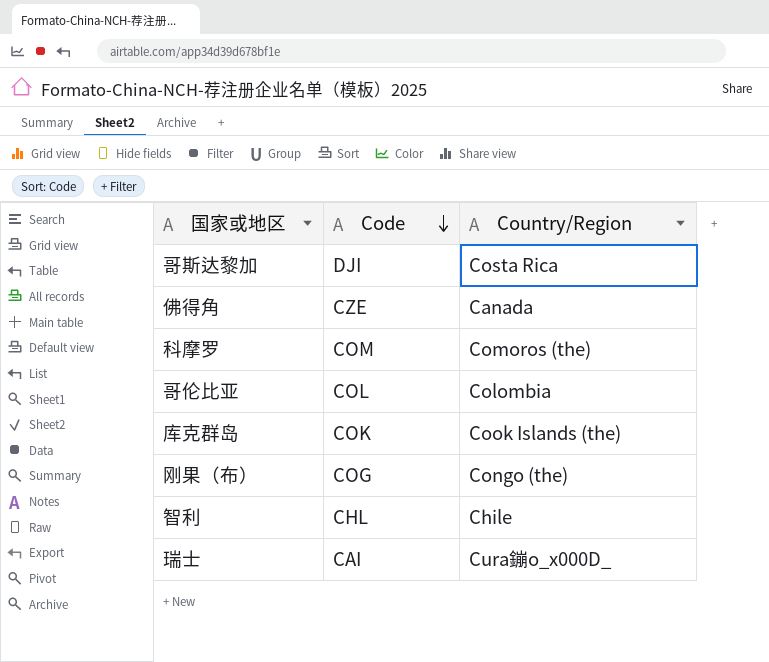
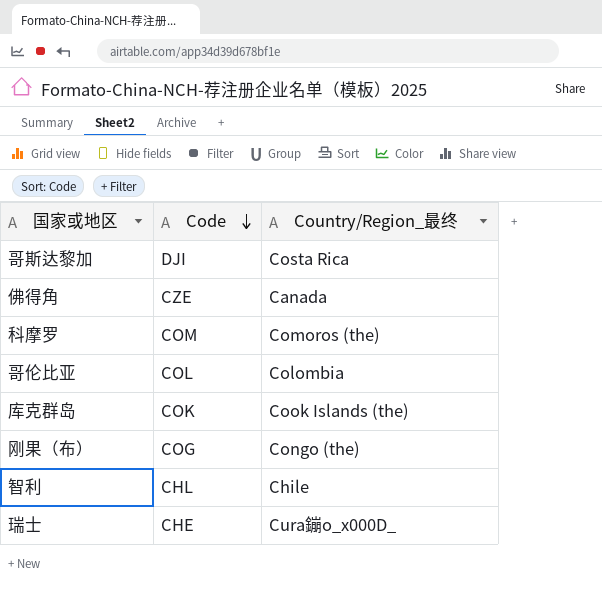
column name: Country/Region -> Country/Region_最终
瑞士 | Code: CAI -> CHE

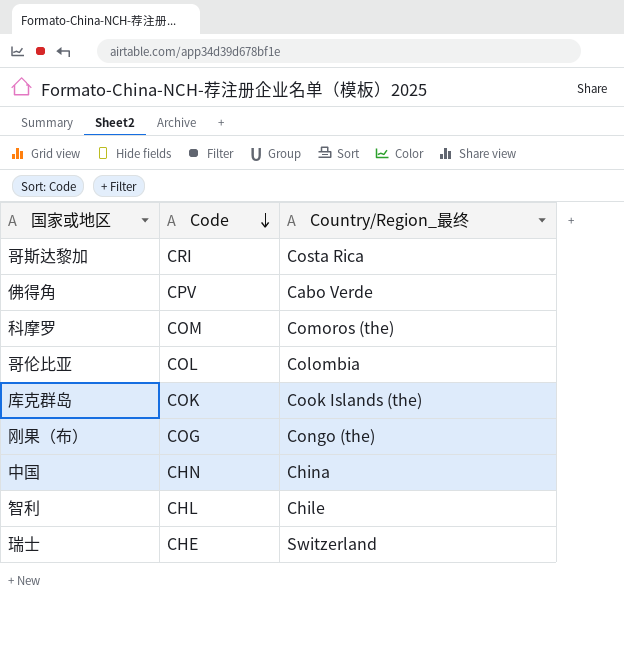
哥斯达黎加 | Code: DJI -> CRI
佛得角 | Code: CZE -> CPV
佛得角 | Country/Region_最终: Canada -> Cabo Verde
row 中国: none -> CHN | China
瑞士 | Country/Region_最终: Cura鏰o_x000D_ -> Switzerland

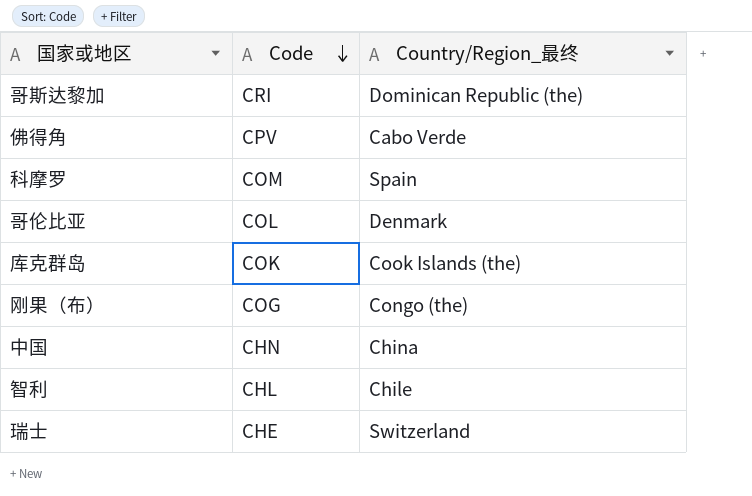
哥斯达黎加 | Country/Region_最终: Costa Rica -> Dominican Republic (the)
科摩罗 | Country/Region_最终: Comoros (the) -> Spain
哥伦比亚 | Country/Region_最终: Colombia -> Denmark

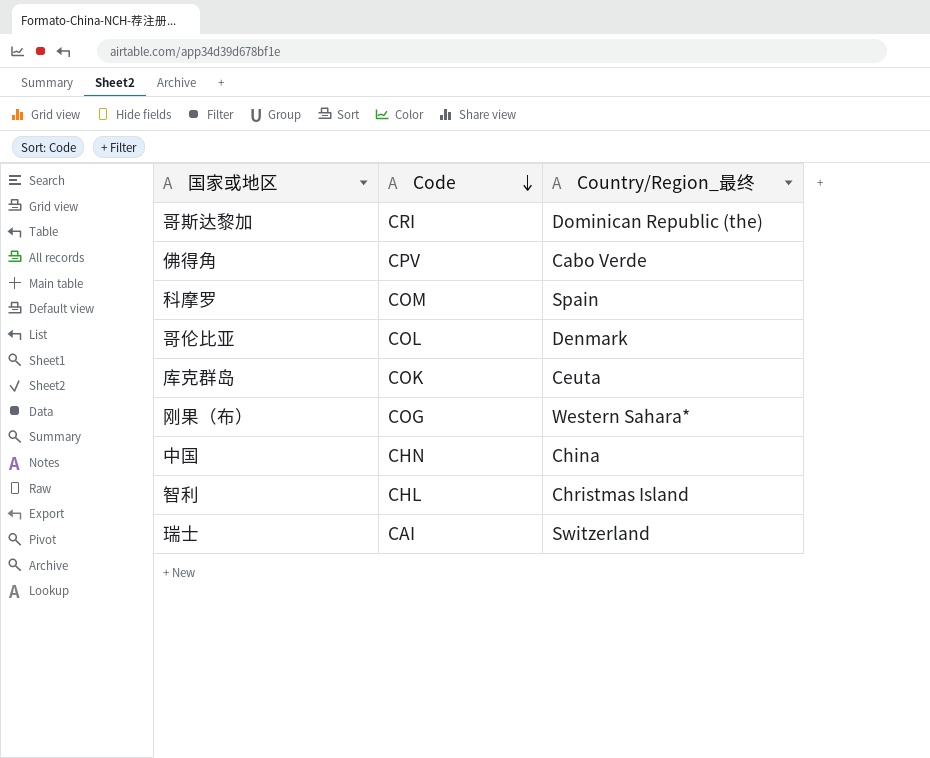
库克群岛 | Country/Region_最终: Cook Islands (the) -> Ceuta
刚果（布） | Country/Region_最终: Congo (the) -> Western Sahara*
智利 | Country/Region_最终: Chile -> Christmas Island
瑞士 | Code: CHE -> CAI

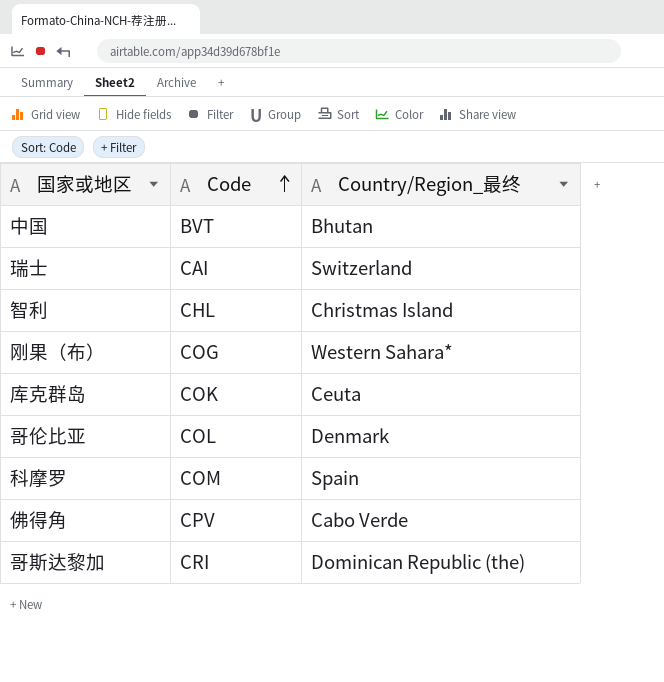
row order: Code descending -> Code ascending
中国 | Code: CHN -> BVT
中国 | Country/Region_最终: China -> Bhutan

